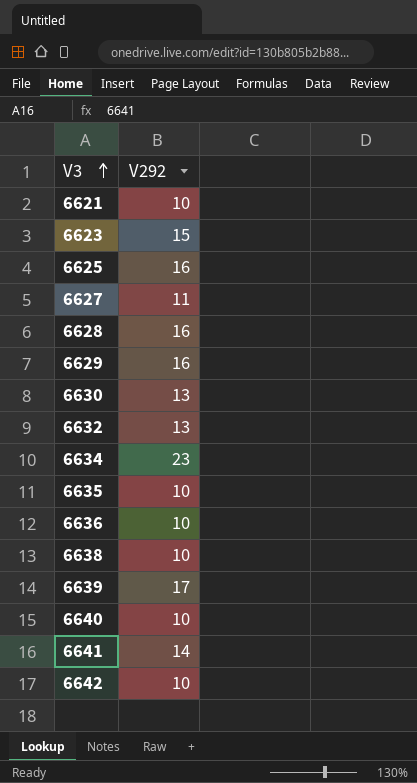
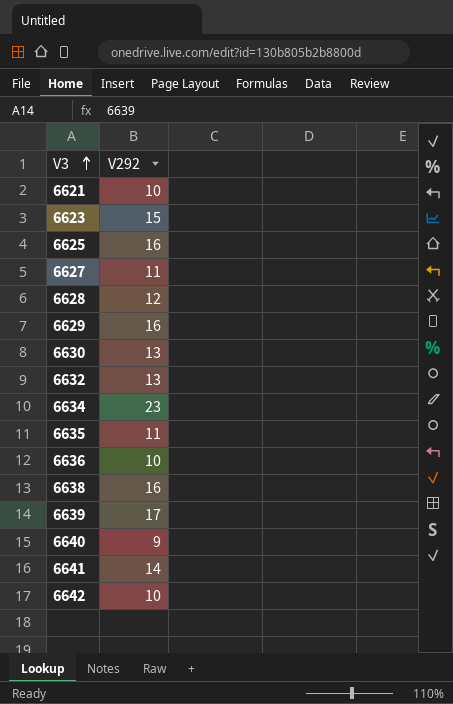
6628 | V292: 16 -> 12
6635 | V292: 10 -> 11
6638 | V292: 10 -> 16
6640 | V292: 10 -> 9

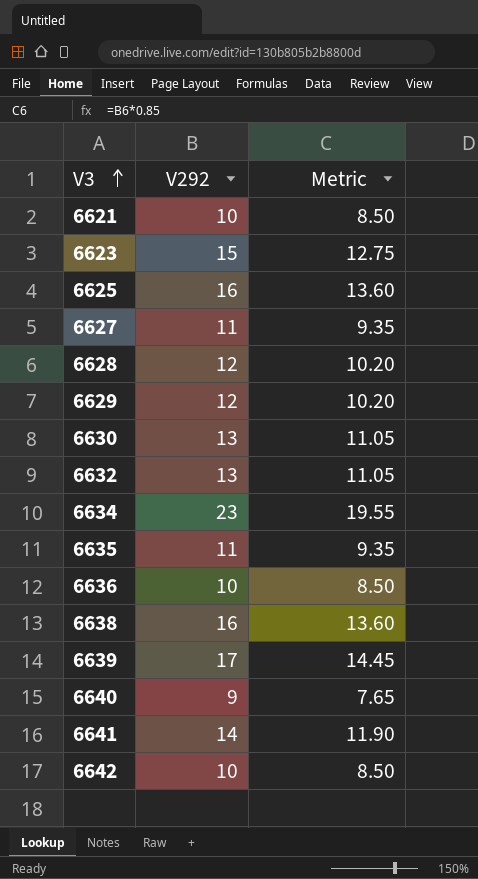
column Metric | formula: none -> [V292] * 0.85
6629 | V292: 16 -> 12

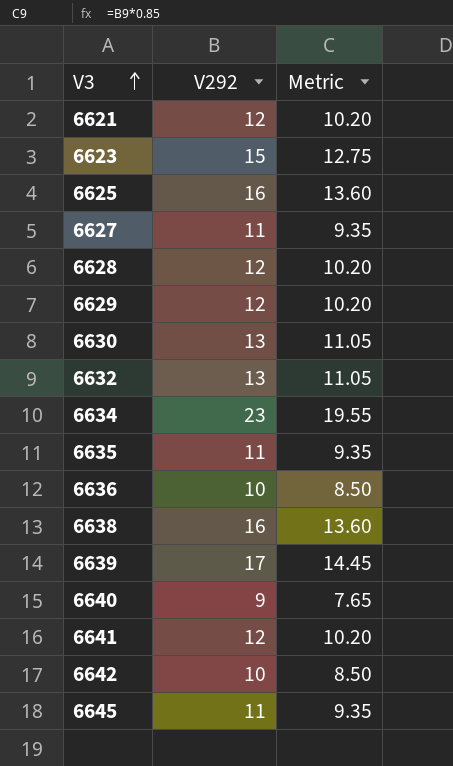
6621 | V292: 10 -> 12
6621 | Metric: 8.50 -> 10.20
6641 | V292: 14 -> 12
6641 | Metric: 11.90 -> 10.20
row 6645: none -> 11 | 9.35

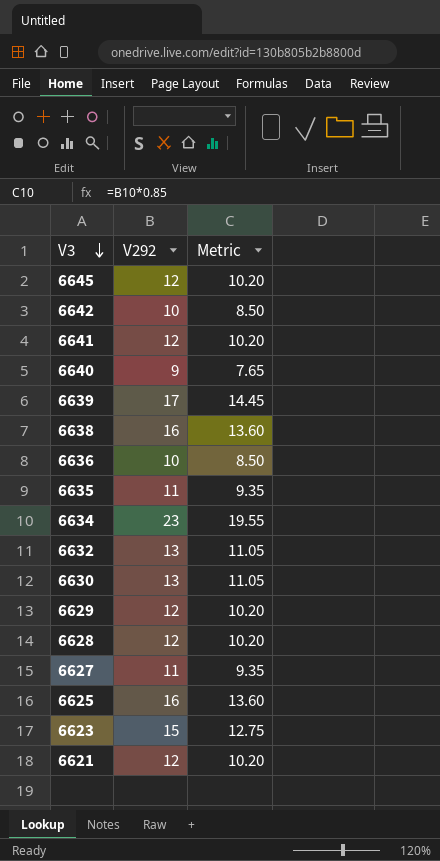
row order: V3 ascending -> V3 descending
6645 | V292: 11 -> 12
6645 | Metric: 9.35 -> 10.20

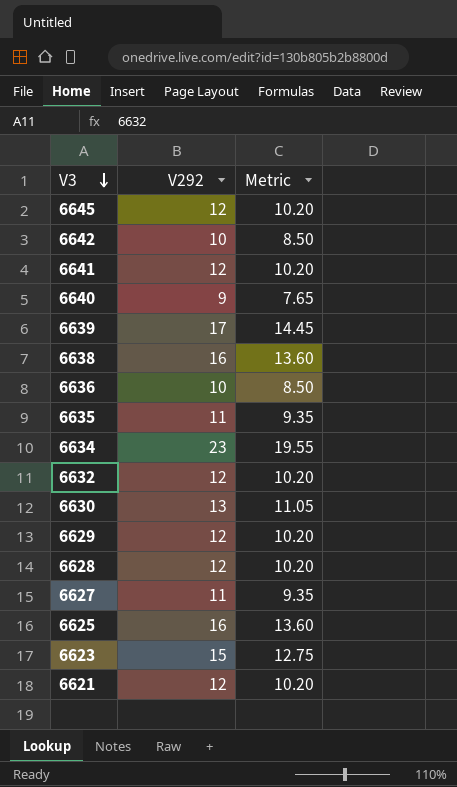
6632 | V292: 13 -> 12
6632 | Metric: 11.05 -> 10.20

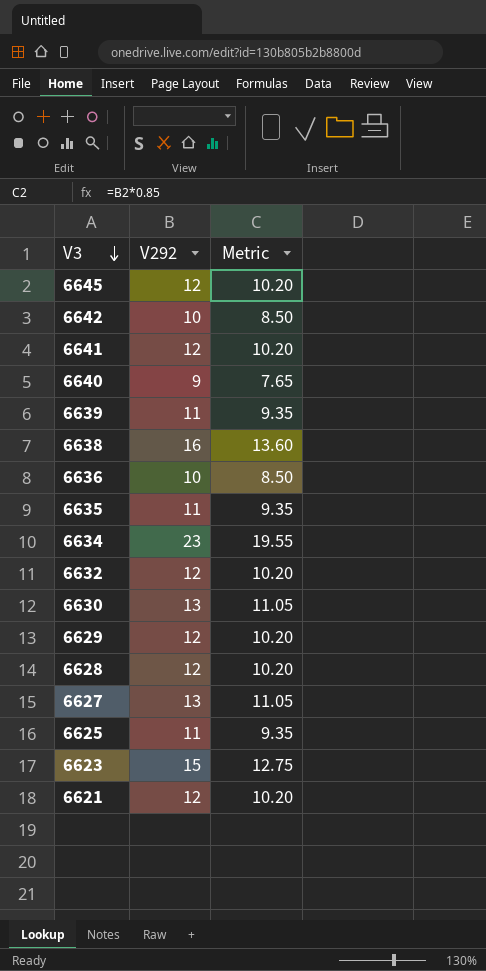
6639 | V292: 17 -> 11
6639 | Metric: 14.45 -> 9.35
6627 | V292: 11 -> 13
6627 | Metric: 9.35 -> 11.05
6625 | V292: 16 -> 11
6625 | Metric: 13.60 -> 9.35

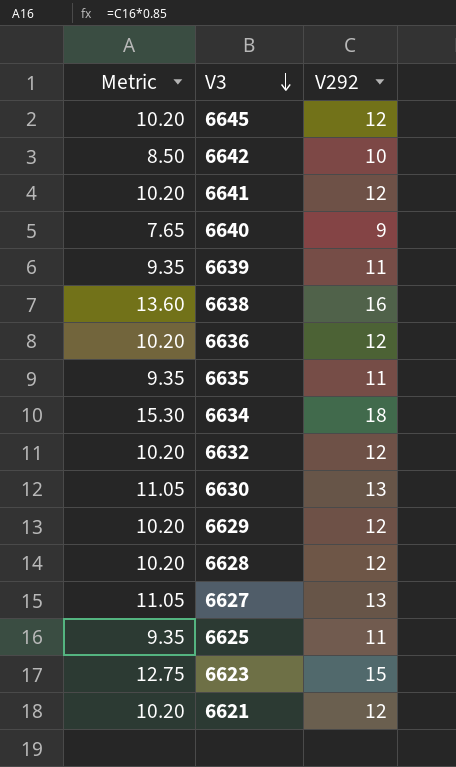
column Metric | position: 3 -> 1
6636 | Metric: 8.50 -> 10.20
6636 | V292: 10 -> 12
6634 | Metric: 19.55 -> 15.30
6634 | V292: 23 -> 18

